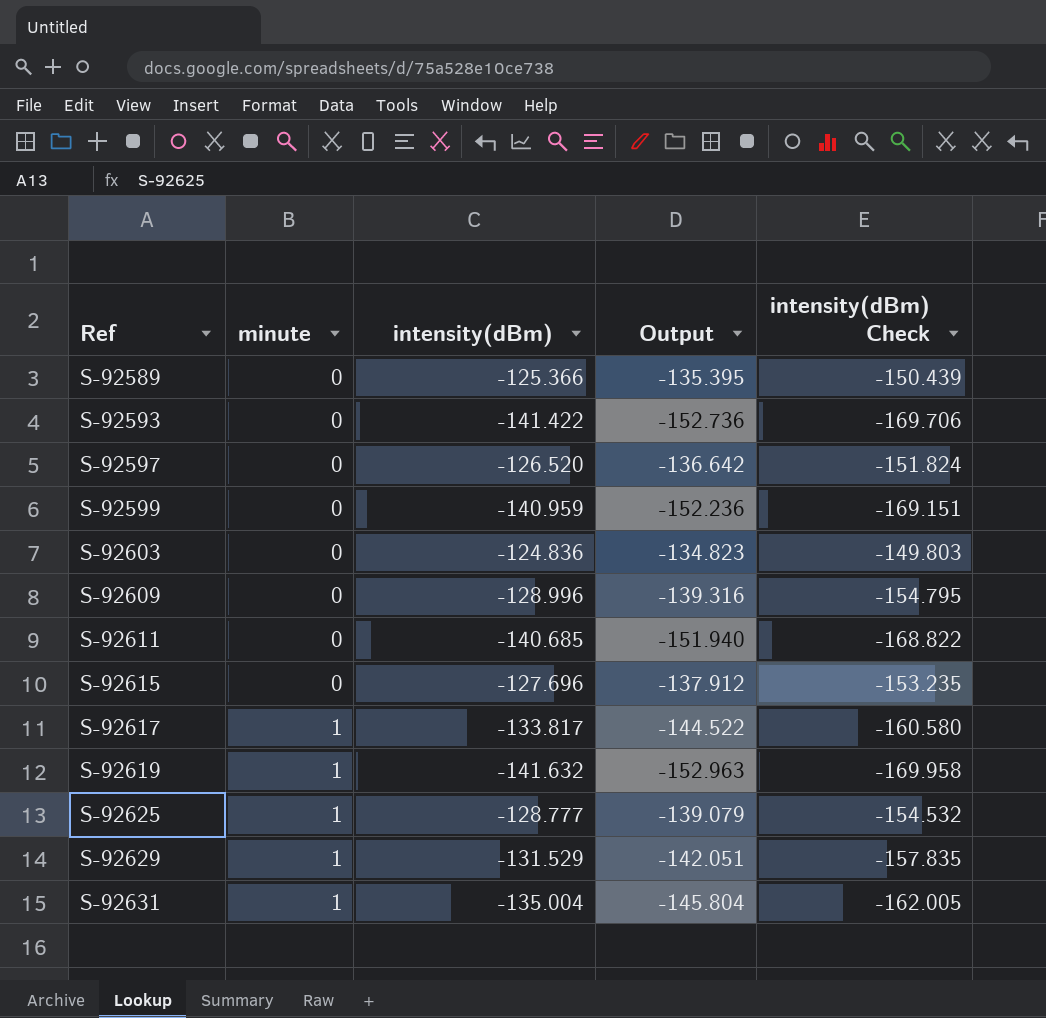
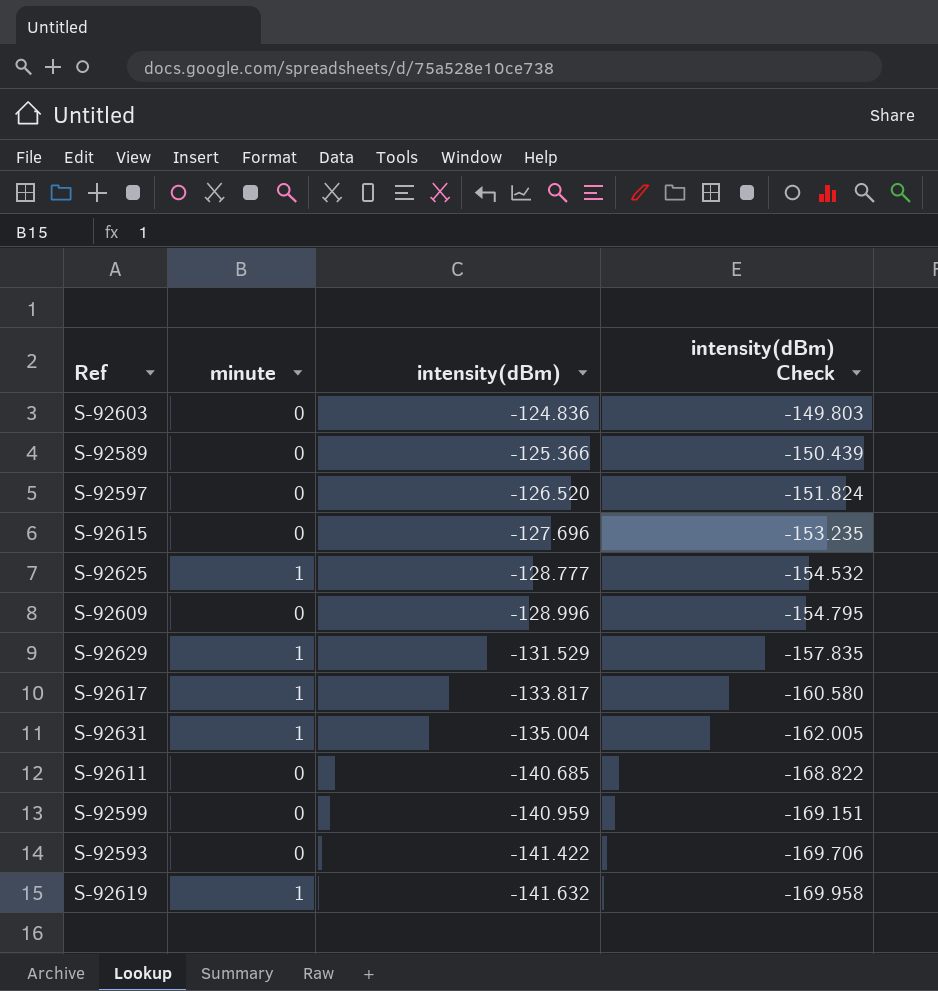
row order: Ref ascending -> intensity(dBm) descending
column Output | formula: [intensity(dBm)] * 1.08 -> none

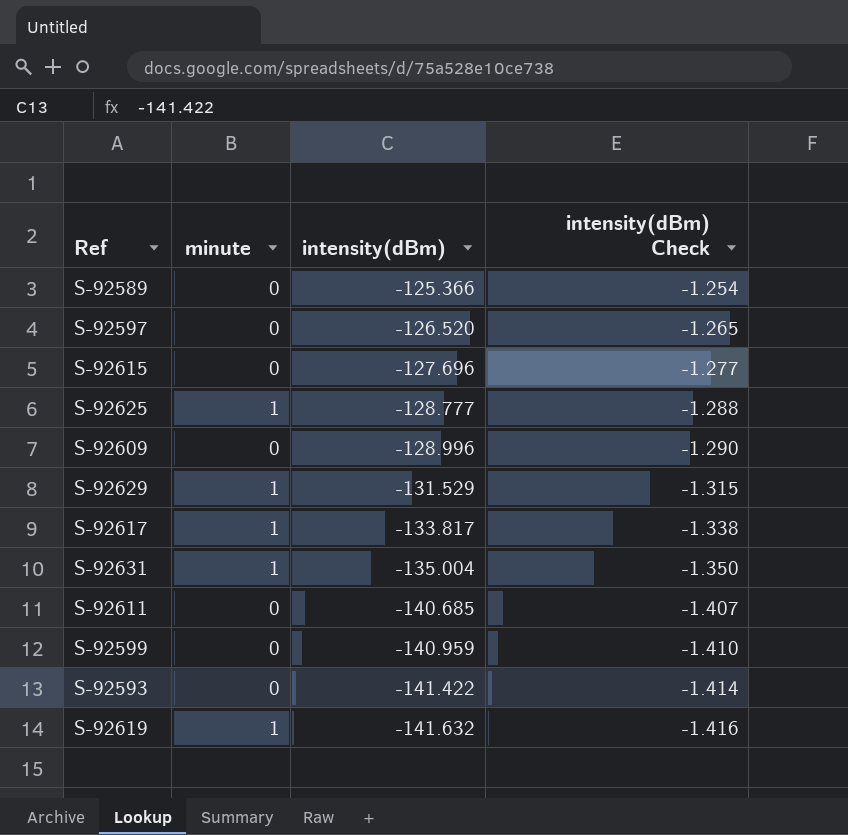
column intensity(dBm) Check | formula: [intensity(dBm)] * 1.2 -> [intensity(dBm)] * 0.01
row S-92603: 0 | -124.836 | -149.803 -> none

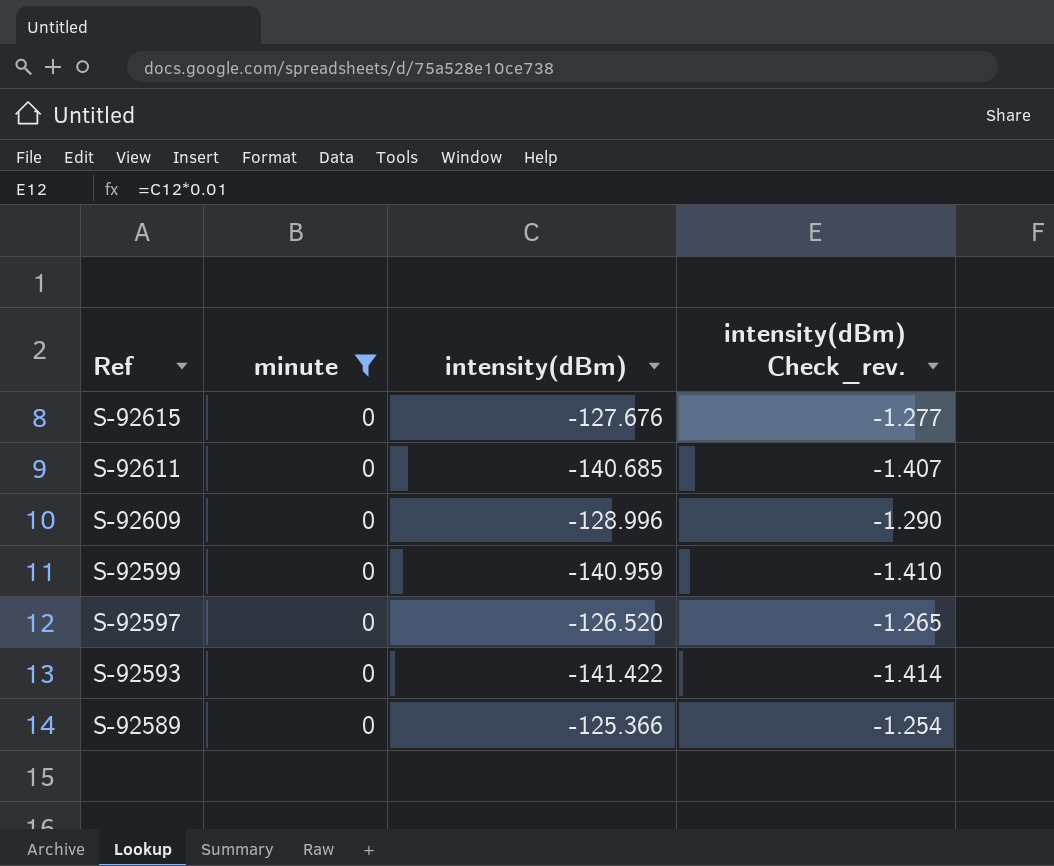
filter: none -> minute = 0
row order: intensity(dBm) descending -> Ref descending
column name: intensity(dBm) Check -> intensity(dBm) Check_rev.
S-92615 | intensity(dBm): -127.696 -> -127.676

